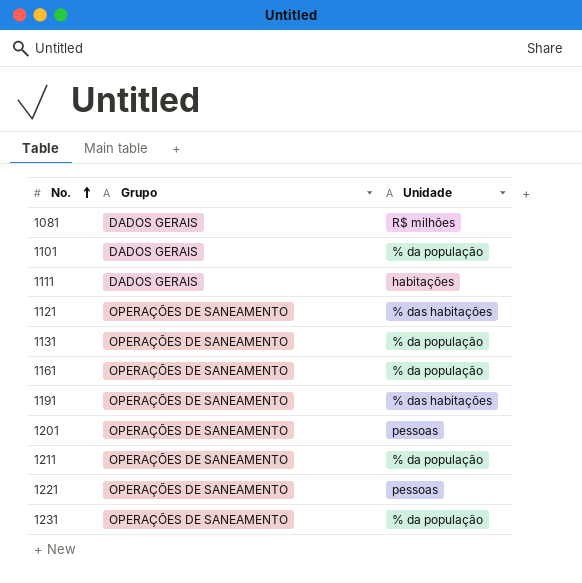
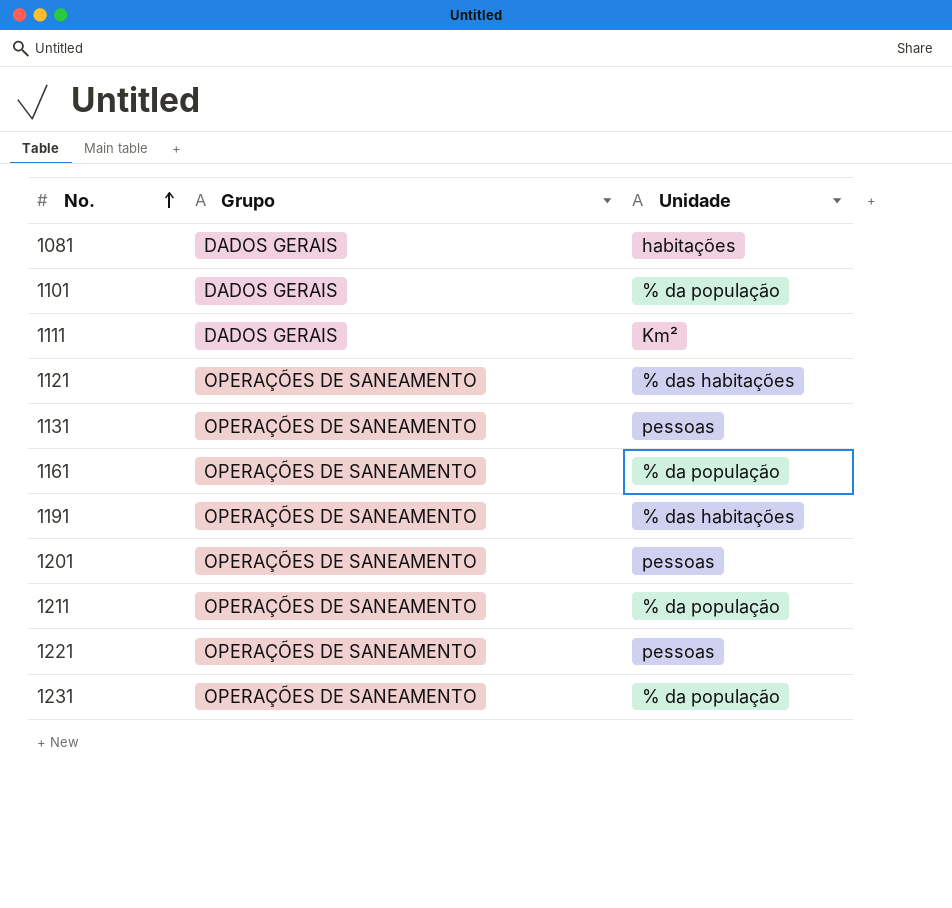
1081 | Unidade: R$ milhões -> habitações
1111 | Unidade: habitações -> Km²
1131 | Unidade: % da população -> pessoas

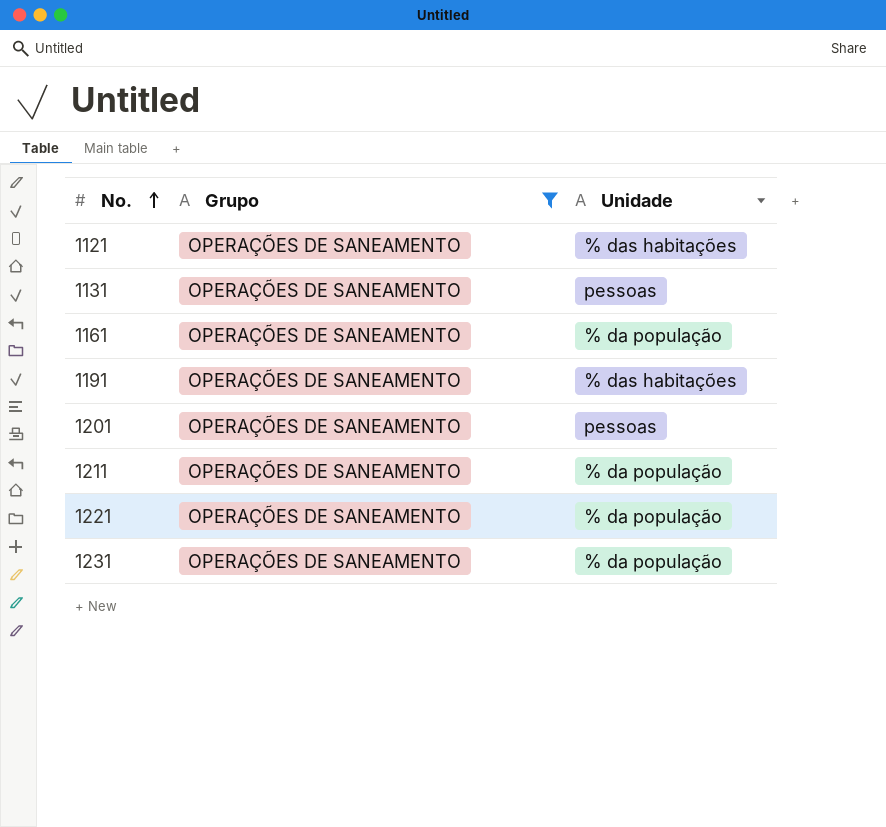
filter: none -> Grupo = OPERAÇÕES DE SANEAMENTO
1221 | Unidade: pessoas -> % da população

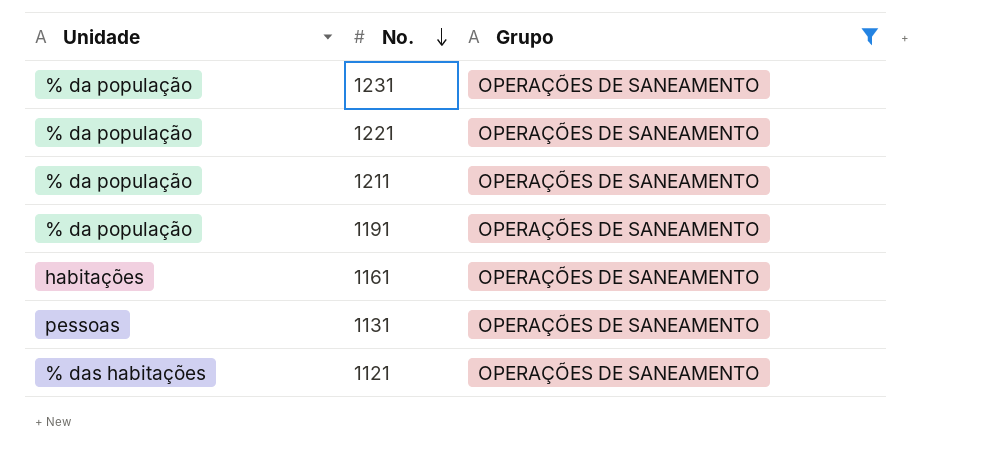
row order: No. ascending -> No. descending
column Unidade | position: 3 -> 1
row 1201: OPERAÇÕES DE SANEAMENTO | pessoas -> none
1191 | Unidade: % das habitações -> % da população
1161 | Unidade: % da população -> habitações

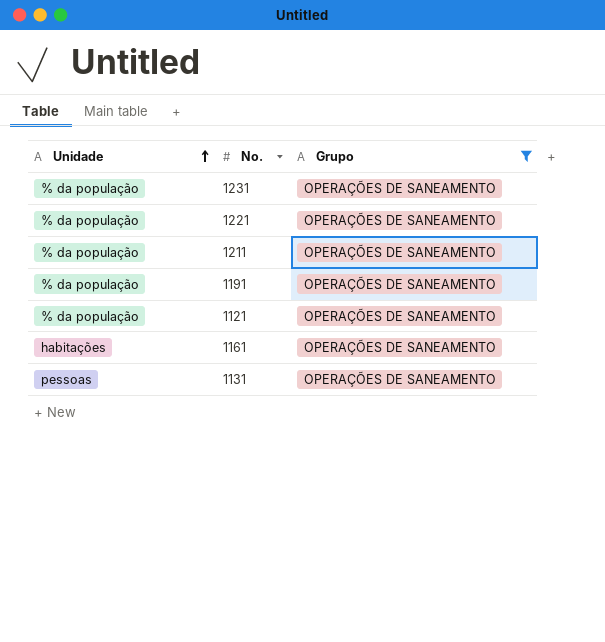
row order: No. descending -> Unidade ascending
1121 | Unidade: % das habitações -> % da população

